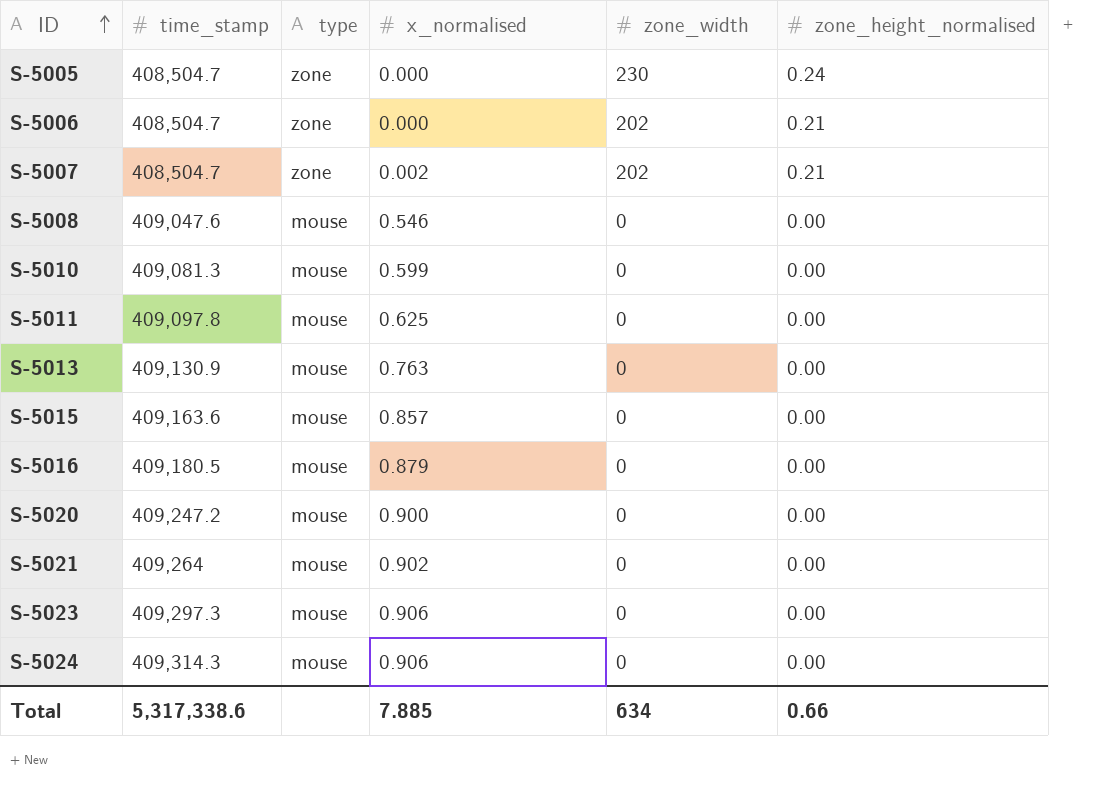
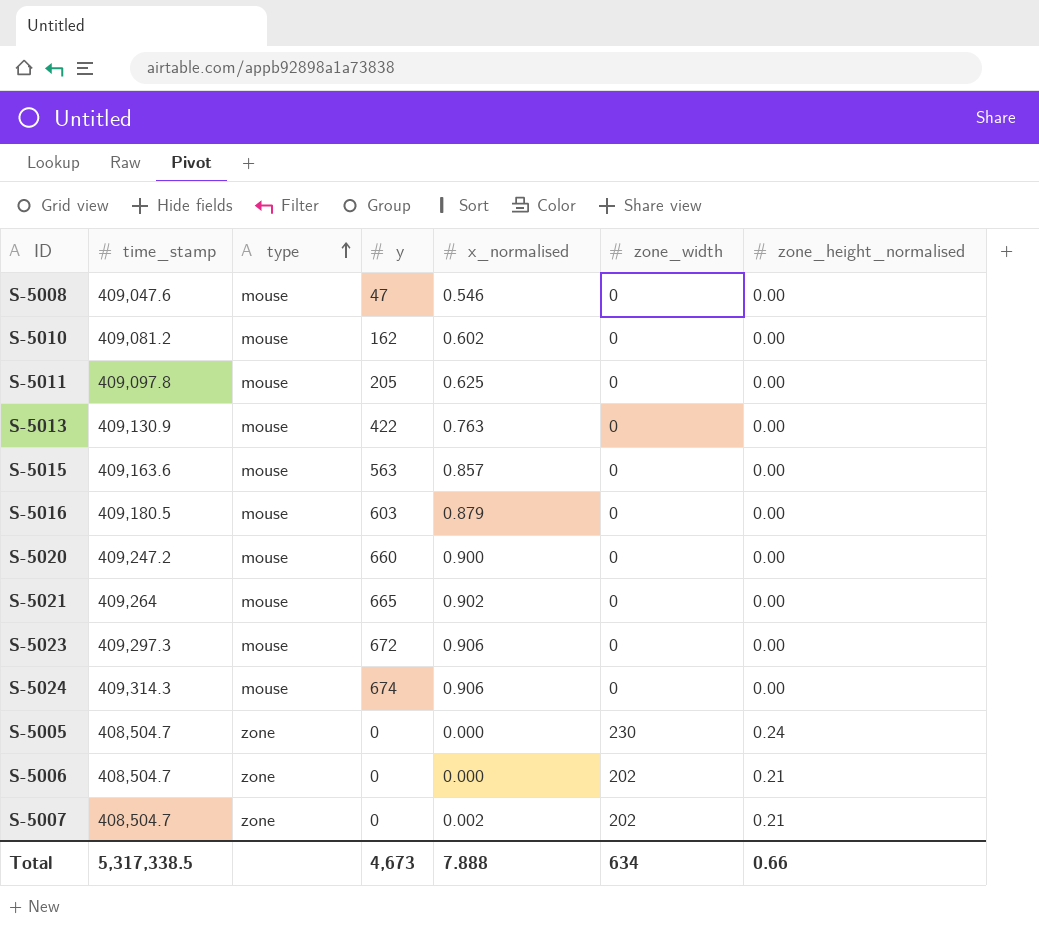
row order: ID ascending -> type ascending
column y | position: none -> 4
S-5010 | time_stamp: 409,081.3 -> 409,081.2
S-5010 | x_normalised: 0.599 -> 0.602
Total | time_stamp: 5,317,338.6 -> 5,317,338.5
Total | x_normalised: 7.885 -> 7.888

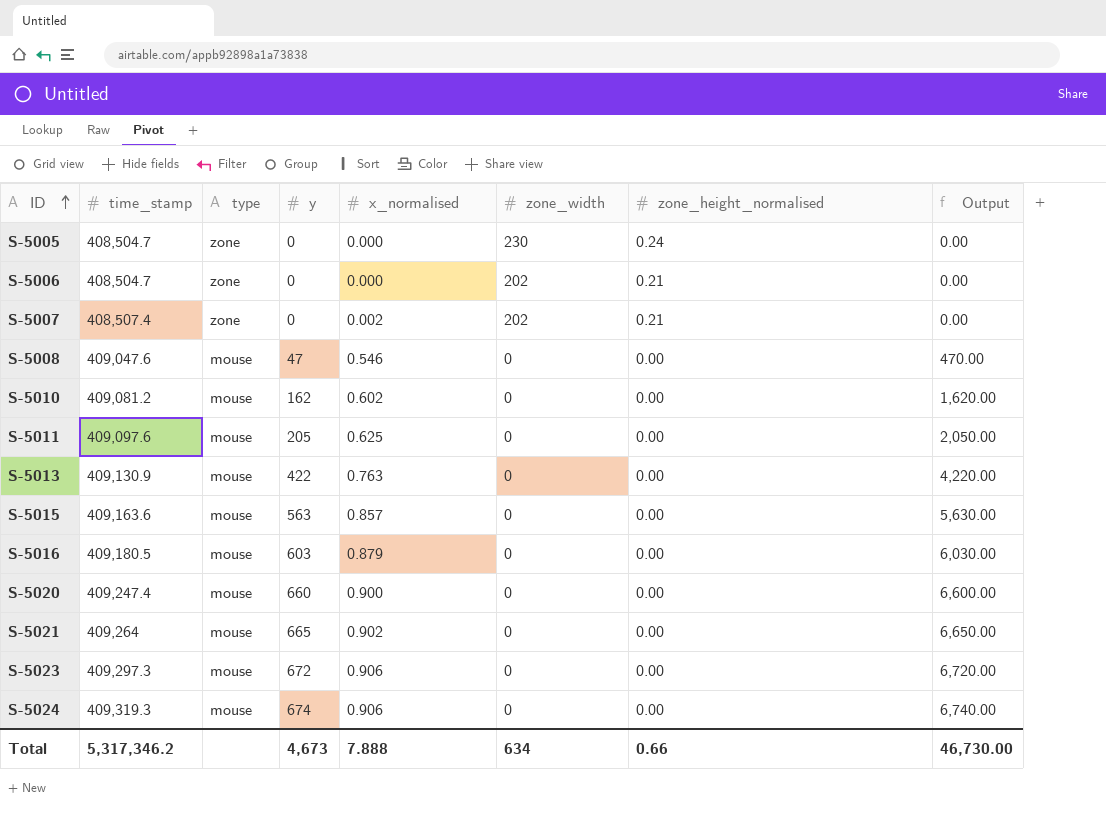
row order: type ascending -> ID ascending
column Output | formula: none -> [y] * 10
S-5007 | time_stamp: 408,504.7 -> 408,507.4
S-5011 | time_stamp: 409,097.8 -> 409,097.6
S-5020 | time_stamp: 409,247.2 -> 409,247.4
S-5024 | time_stamp: 409,314.3 -> 409,319.3
Total | time_stamp: 5,317,338.5 -> 5,317,346.2

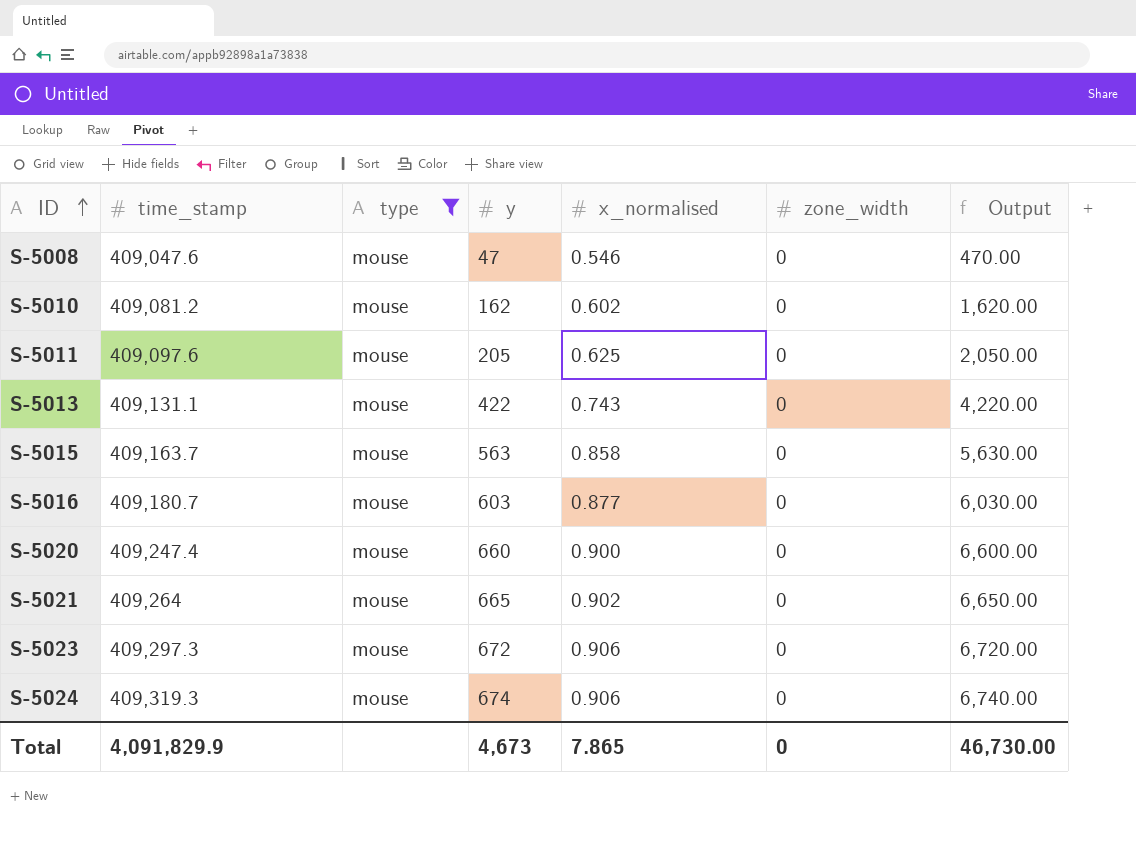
filter: none -> type = mouse
column zone_height_normalised | position: 7 -> none
S-5013 | time_stamp: 409,130.9 -> 409,131.1
S-5013 | x_normalised: 0.763 -> 0.743
S-5015 | time_stamp: 409,163.6 -> 409,163.7
S-5015 | x_normalised: 0.857 -> 0.858
S-5016 | time_stamp: 409,180.5 -> 409,180.7
S-5016 | x_normalised: 0.879 -> 0.877
Total | time_stamp: 5,317,346.2 -> 4,091,829.9
Total | x_normalised: 7.888 -> 7.865
Total | zone_width: 634 -> 0

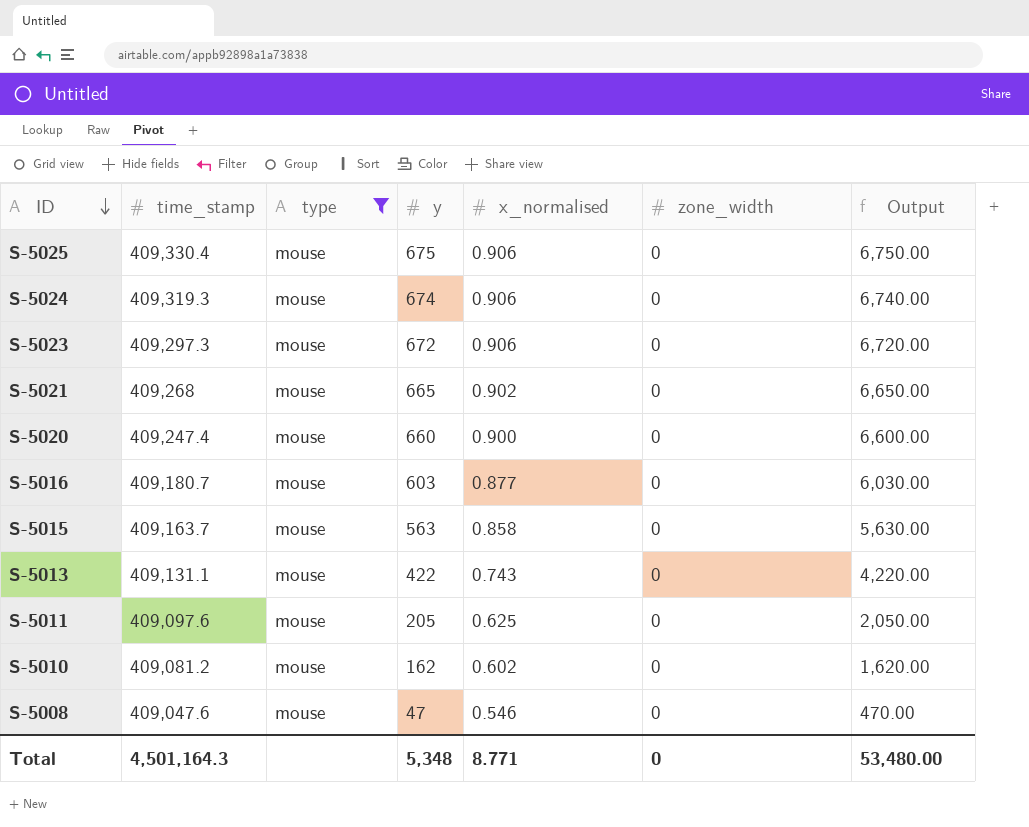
row order: ID ascending -> ID descending
row S-5025: none -> 409,330.4 | mouse | 675 | 0.906 | 0 | 6,750.00
S-5021 | time_stamp: 409,264 -> 409,268
Total | time_stamp: 4,091,829.9 -> 4,501,164.3
Total | y: 4,673 -> 5,348
Total | x_normalised: 7.865 -> 8.771
Total | Output: 46,730.00 -> 53,480.00

